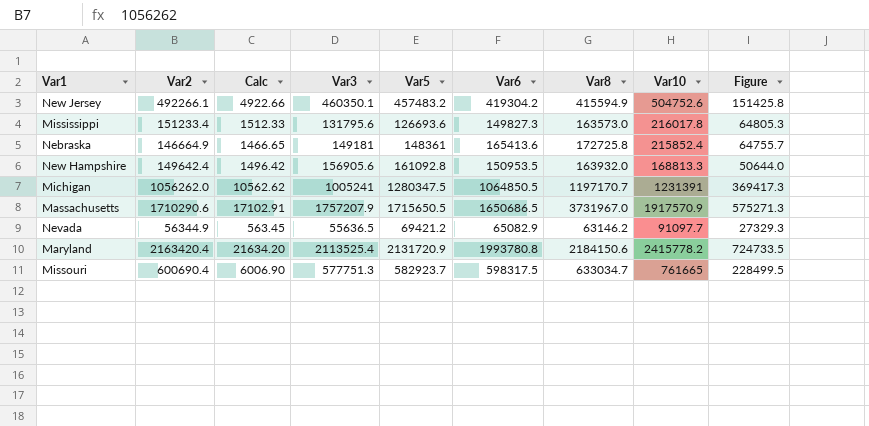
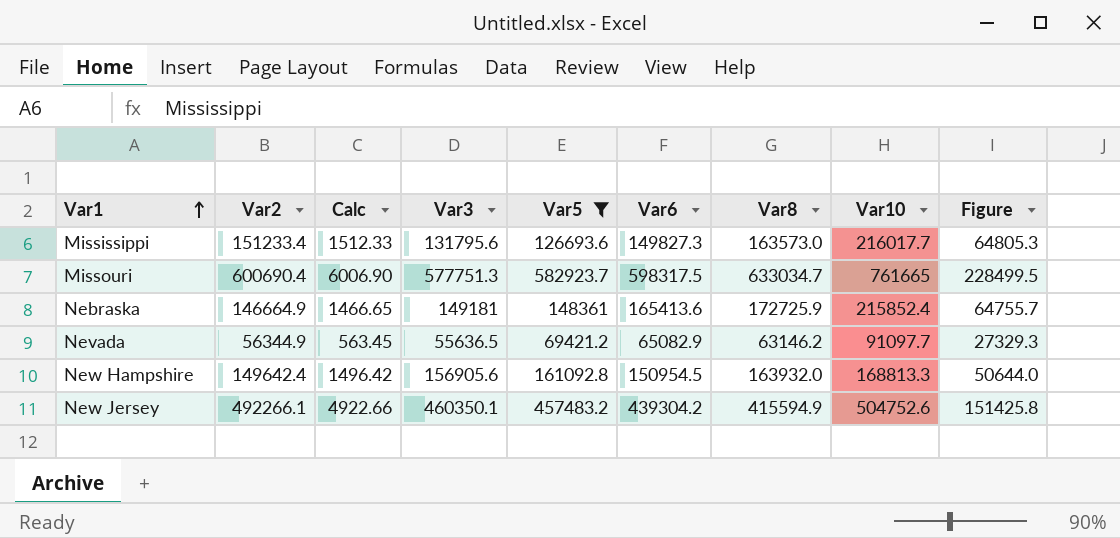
filter: none -> Var5 <= 582923.7
row order: none -> Var1 ascending
Mississippi | Var10: 216017.8 -> 216017.7
Nebraska | Var8: 172725.8 -> 172725.9
New Hampshire | Var6: 150953.5 -> 150954.5
New Jersey | Var6: 419304.2 -> 439304.2

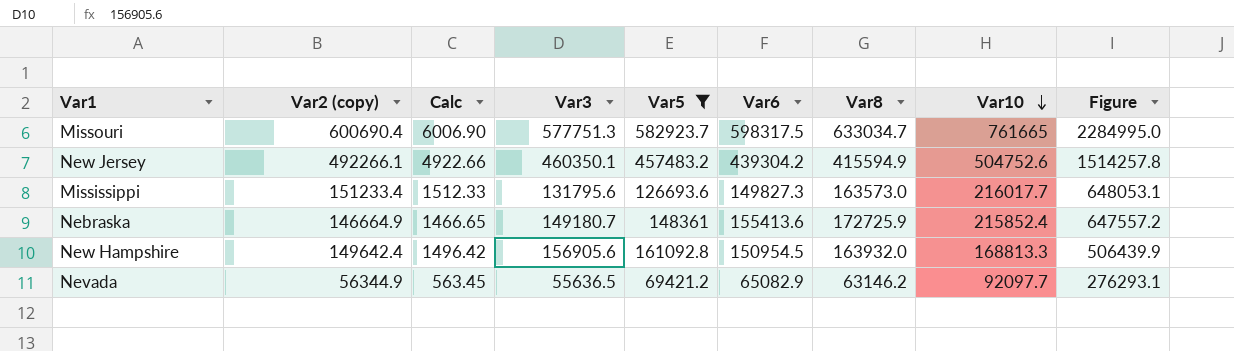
row order: Var1 ascending -> Var10 descending
column name: Var2 -> Var2 (copy)
column Figure | formula: [Var10] * 0.3 -> [Var10] * 3
Nebraska | Var3: 149181 -> 149180.7
Nebraska | Var6: 165413.6 -> 155413.6
Nevada | Var10: 91097.7 -> 92097.7

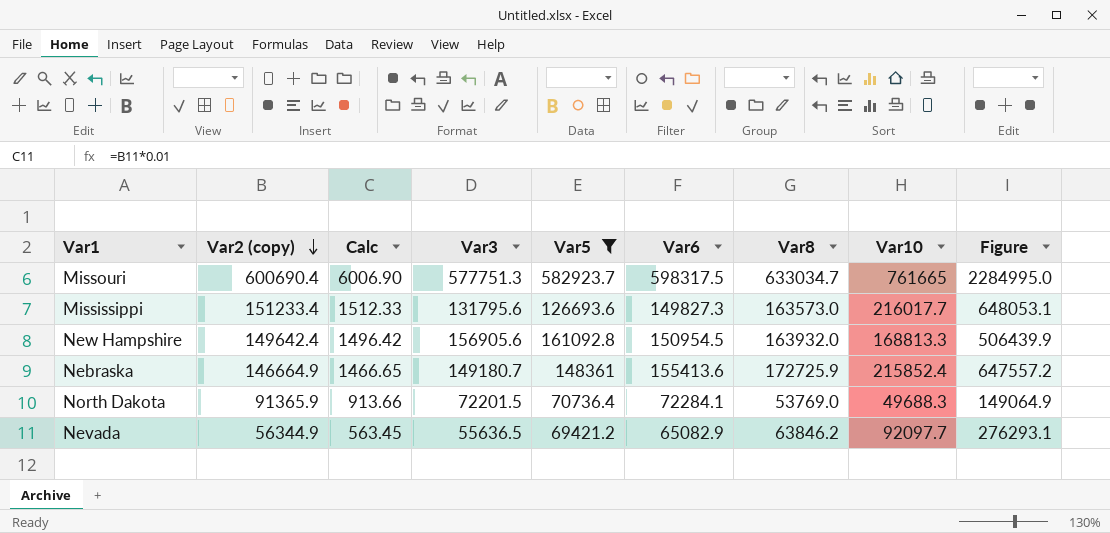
row order: Var10 descending -> Var2 (copy) descending
row New Jersey: 492266.1 | 4922.66 | 460350.1 | 457483.2 | 439304.2 | 415594.9 | 504752.6 | 1514257.8 -> none
row North Dakota: none -> 91365.9 | 913.66 | 72201.5 | 70736.4 | 72284.1 | 53769.0 | 49688.3 | 149064.9
Nevada | Var8: 63146.2 -> 63846.2

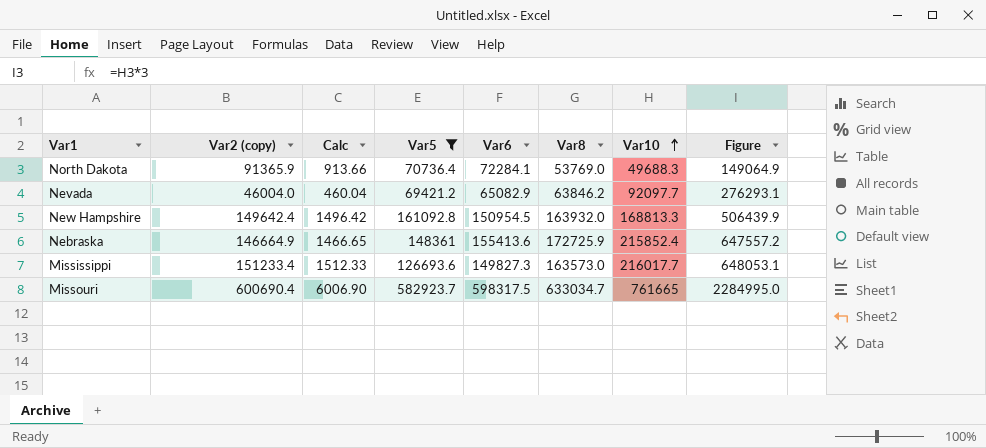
row order: Var2 (copy) descending -> Var10 ascending
column Var3 | position: 4 -> none
Nevada | Var2 (copy): 56344.9 -> 46004.0
Nevada | Calc: 563.45 -> 460.04

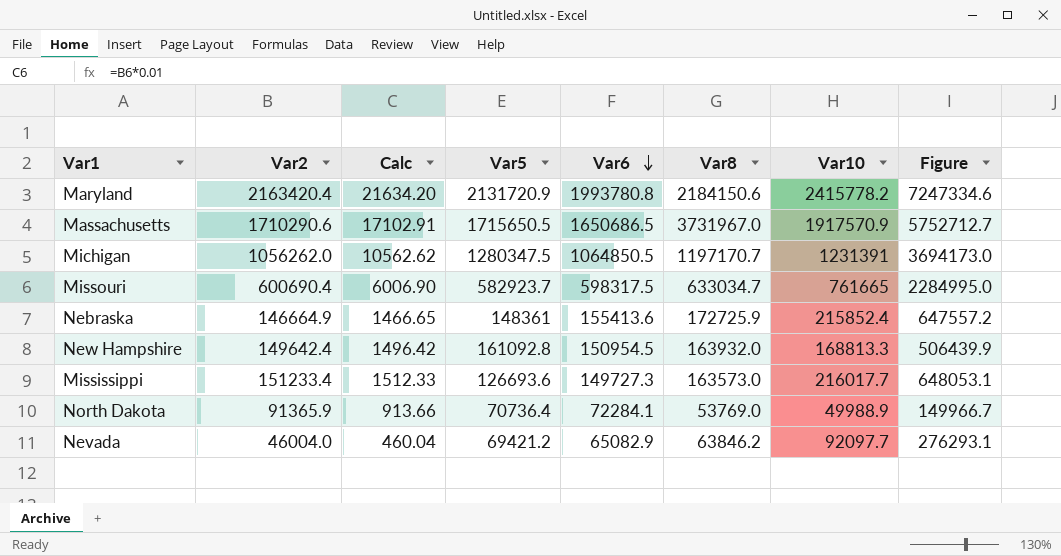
filter: Var5 <= 582923.7 -> none
row order: Var10 ascending -> Var6 descending
column name: Var2 (copy) -> Var2
Mississippi | Var6: 149827.3 -> 149727.3
North Dakota | Var10: 49688.3 -> 49988.9
North Dakota | Figure: 149064.9 -> 149966.7

